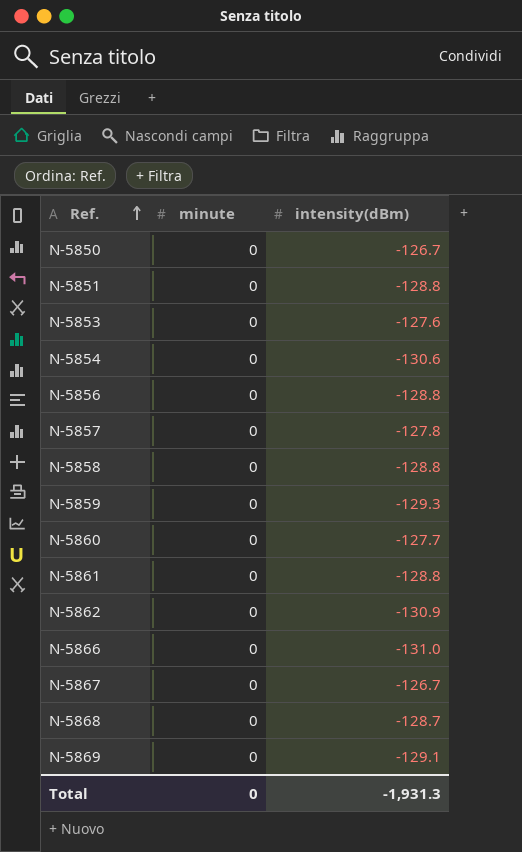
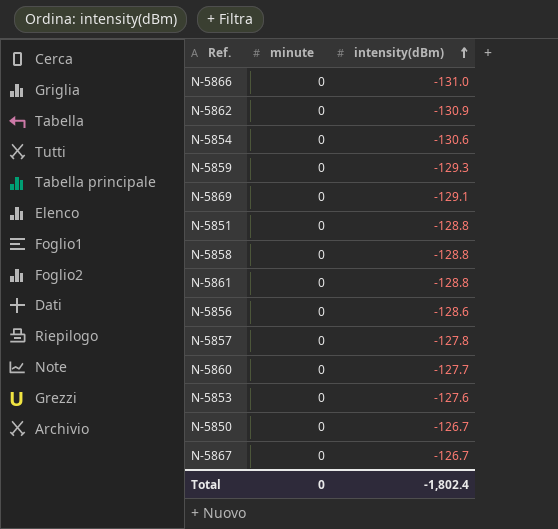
row order: Ref. ascending -> intensity(dBm) ascending
row N-5868: 0 | -128.7 -> none
N-5856 | intensity(dBm): -128.8 -> -128.6
Total | intensity(dBm): -1,931.3 -> -1,802.4

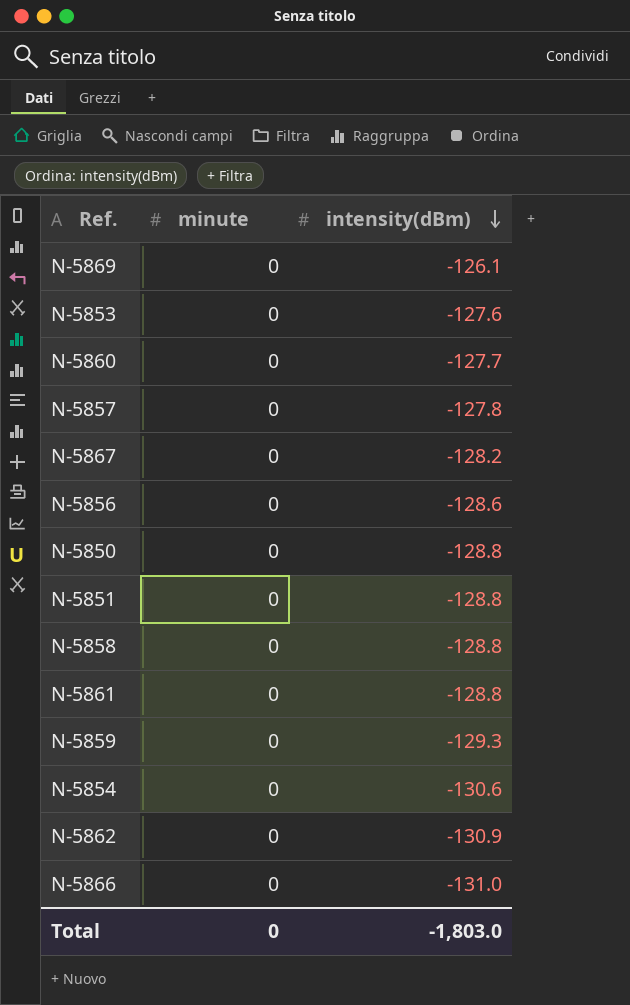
row order: intensity(dBm) ascending -> intensity(dBm) descending
N-5869 | intensity(dBm): -129.1 -> -126.1
N-5867 | intensity(dBm): -126.7 -> -128.2
N-5850 | intensity(dBm): -126.7 -> -128.8
Total | intensity(dBm): -1,802.4 -> -1,803.0

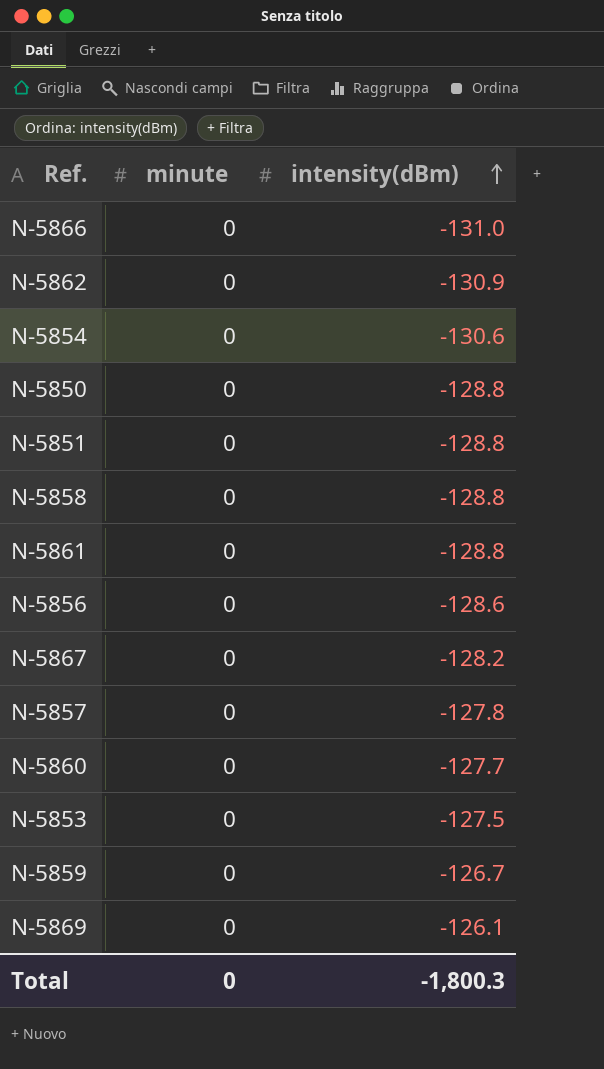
row order: intensity(dBm) descending -> intensity(dBm) ascending
N-5853 | intensity(dBm): -127.6 -> -127.5
N-5859 | intensity(dBm): -129.3 -> -126.7
Total | intensity(dBm): -1,803.0 -> -1,800.3

